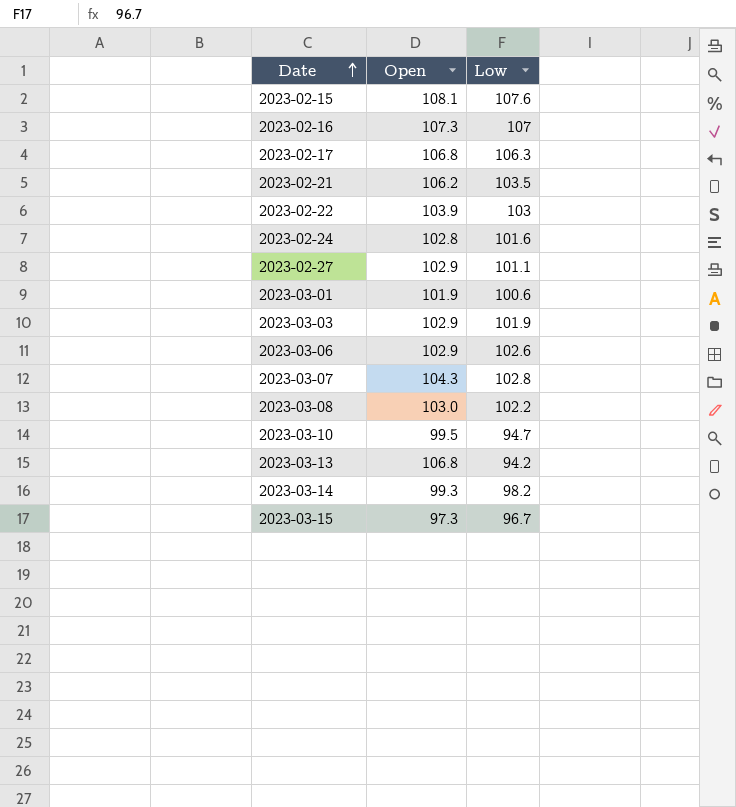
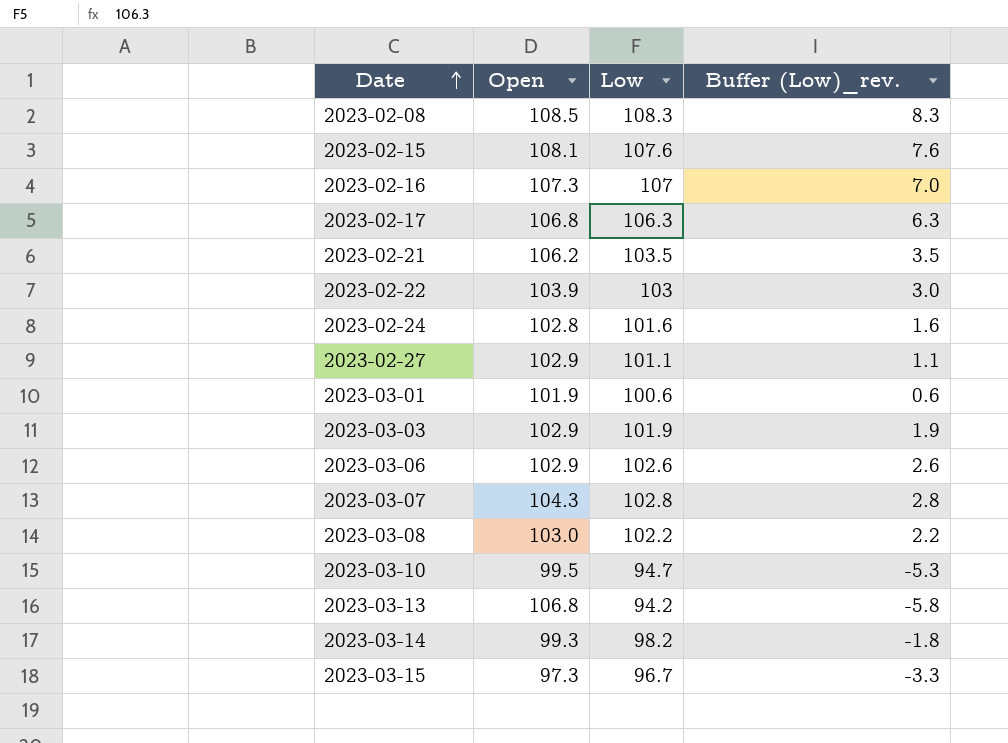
column Buffer (Low)_rev. | formula: none -> [Low] - 100
row 2023-02-08: none -> 108.5 | 108.3 | 8.3

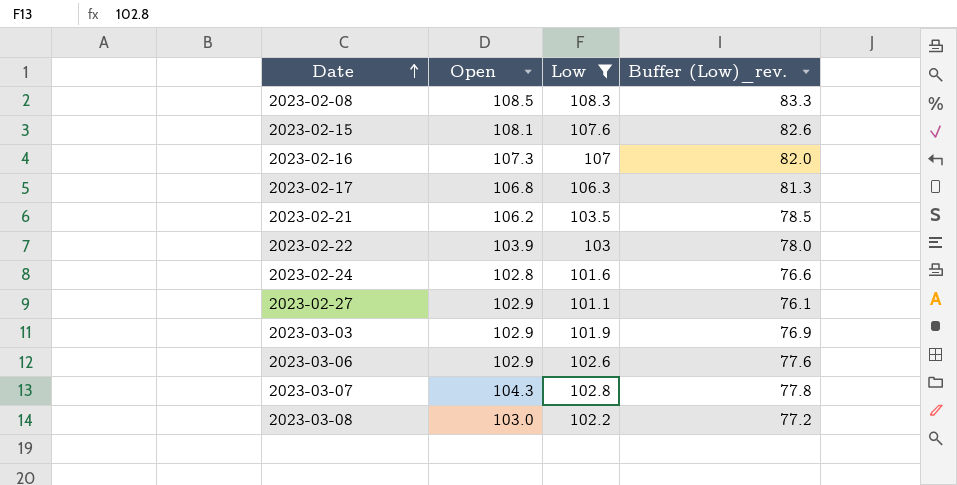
filter: none -> Low >= 101.1
column Buffer (Low)_rev. | formula: [Low] - 100 -> [Low] - 25

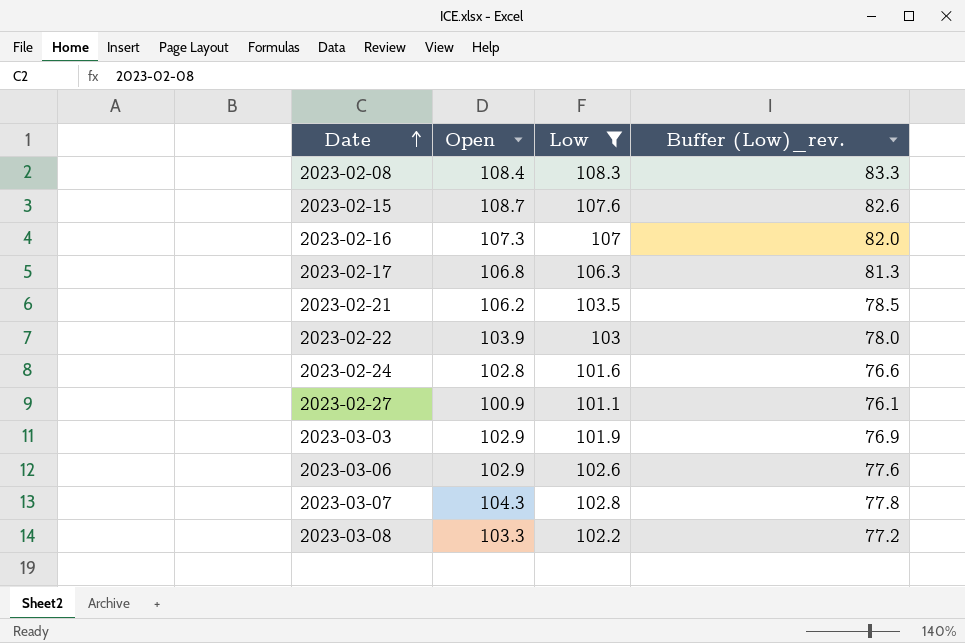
2023-02-08 | Open: 108.5 -> 108.4
2023-02-15 | Open: 108.1 -> 108.7
2023-02-27 | Open: 102.9 -> 100.9
2023-03-08 | Open: 103.0 -> 103.3

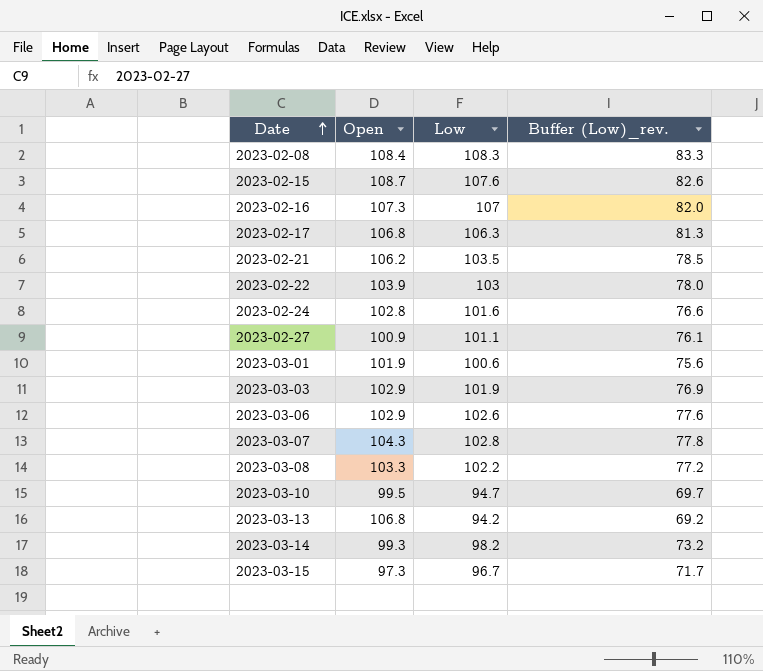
filter: Low >= 101.1 -> none

